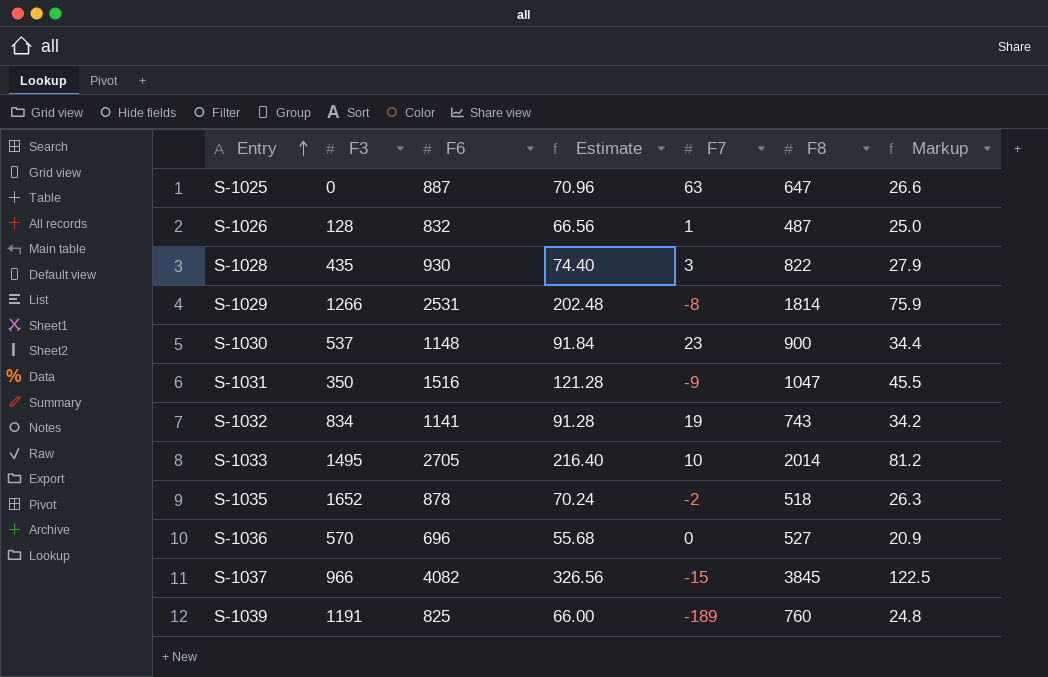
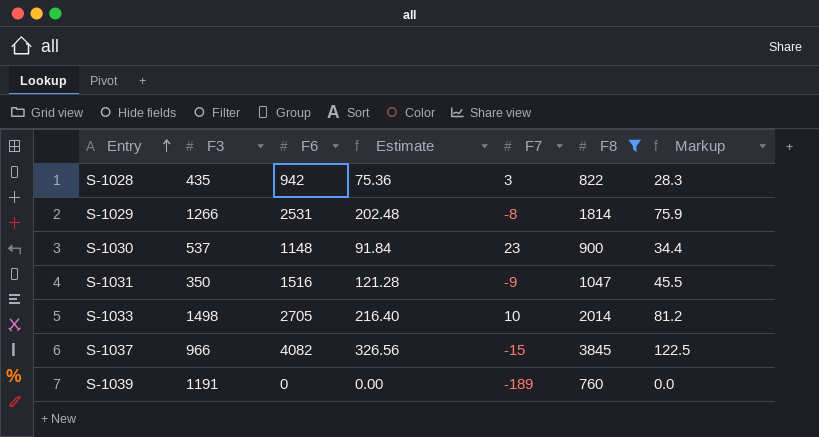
filter: none -> F8 >= 760
S-1028 | F6: 930 -> 942
S-1028 | Estimate: 74.40 -> 75.36
S-1028 | Markup: 27.9 -> 28.3
S-1033 | F3: 1495 -> 1498
S-1039 | F6: 825 -> 0
S-1039 | Estimate: 66.00 -> 0.00
S-1039 | Markup: 24.8 -> 0.0

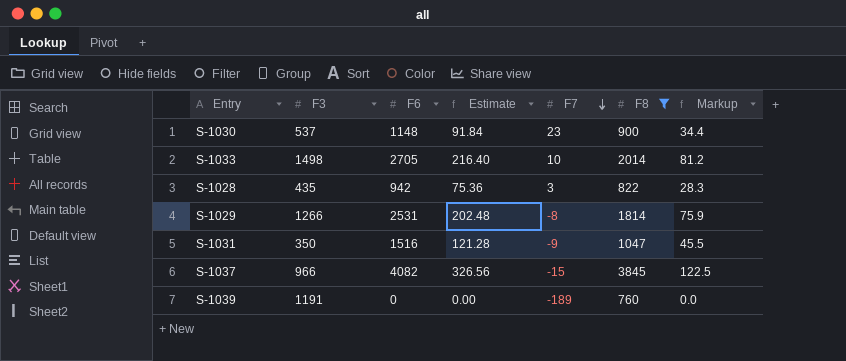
row order: Entry ascending -> F7 descending

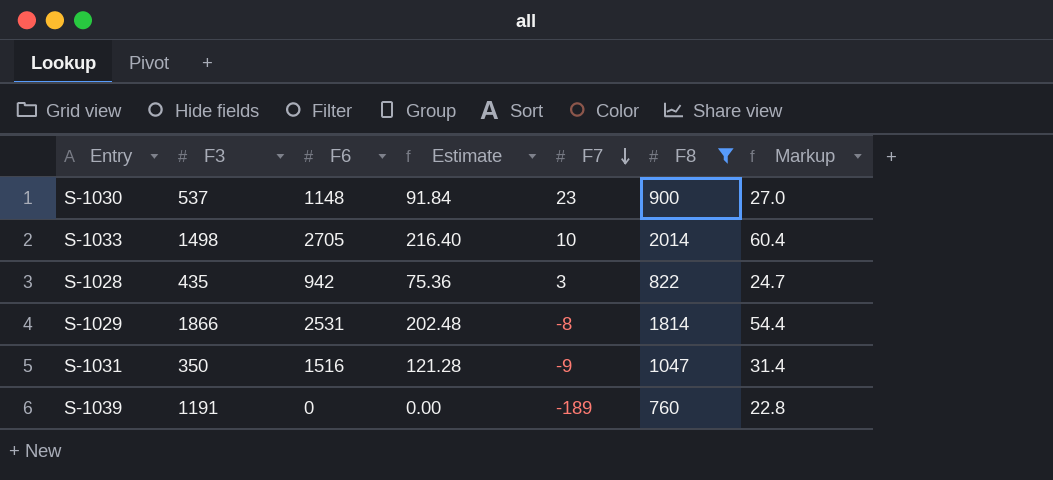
column Markup | formula: [F6] * 0.03 -> [F8] * 0.03
row S-1037: 966 | 4082 | 326.56 | -15 | 3845 | 122.5 -> none
S-1029 | F3: 1266 -> 1866

